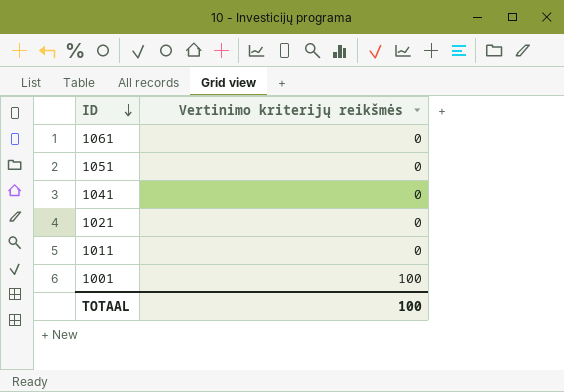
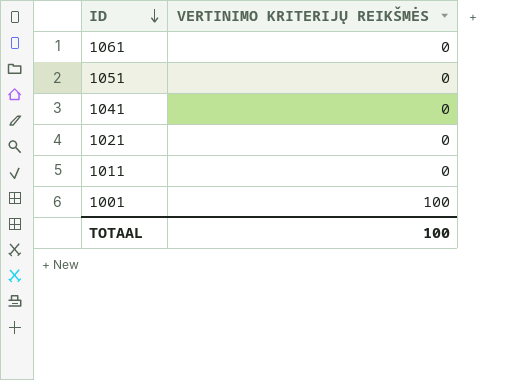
column name: Vertinimo kriterijų reikšmės -> VERTINIMO KRITERIJŲ REIKŠMĖS

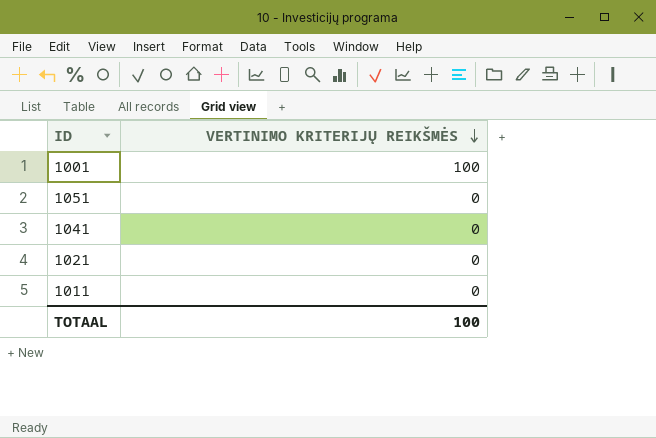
row order: ID descending -> VERTINIMO KRITERIJŲ REIKŠMĖS descending
row 1061: 0 -> none

